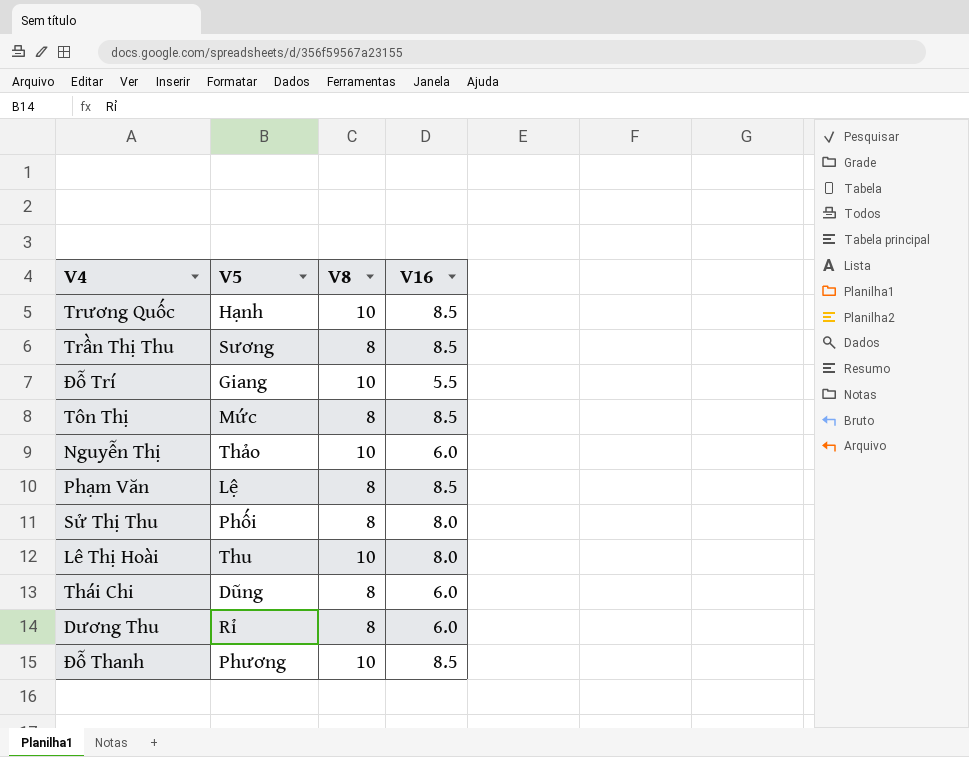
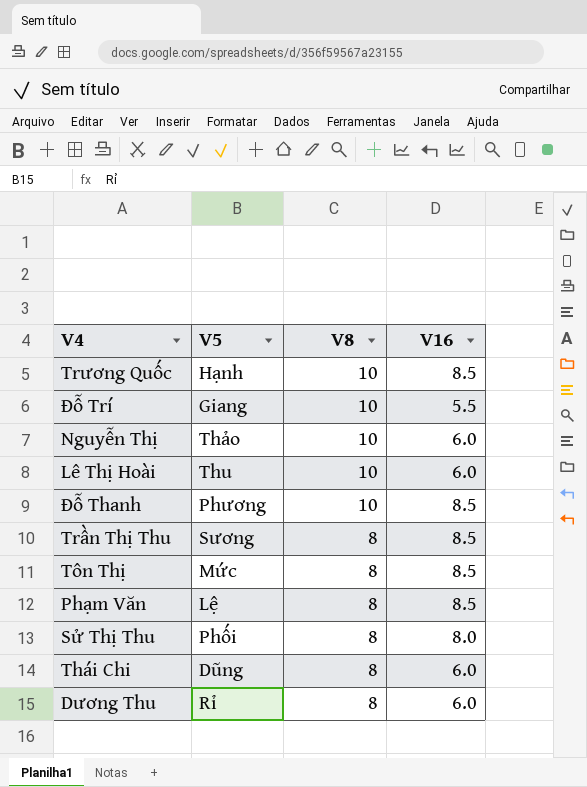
row order: none -> V8 descending
Lê Thị Hoài | V16: 8.0 -> 6.0

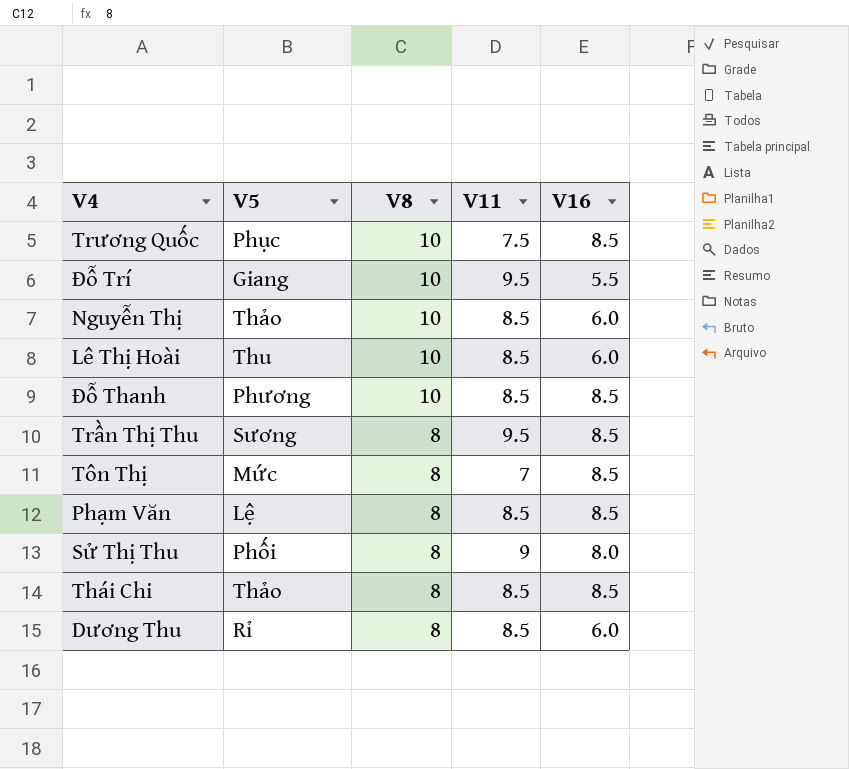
column V11 | position: none -> 4
Trương Quốc | V5: Hạnh -> Phục
Thái Chi | V5: Dũng -> Thảo
Thái Chi | V16: 6.0 -> 8.5

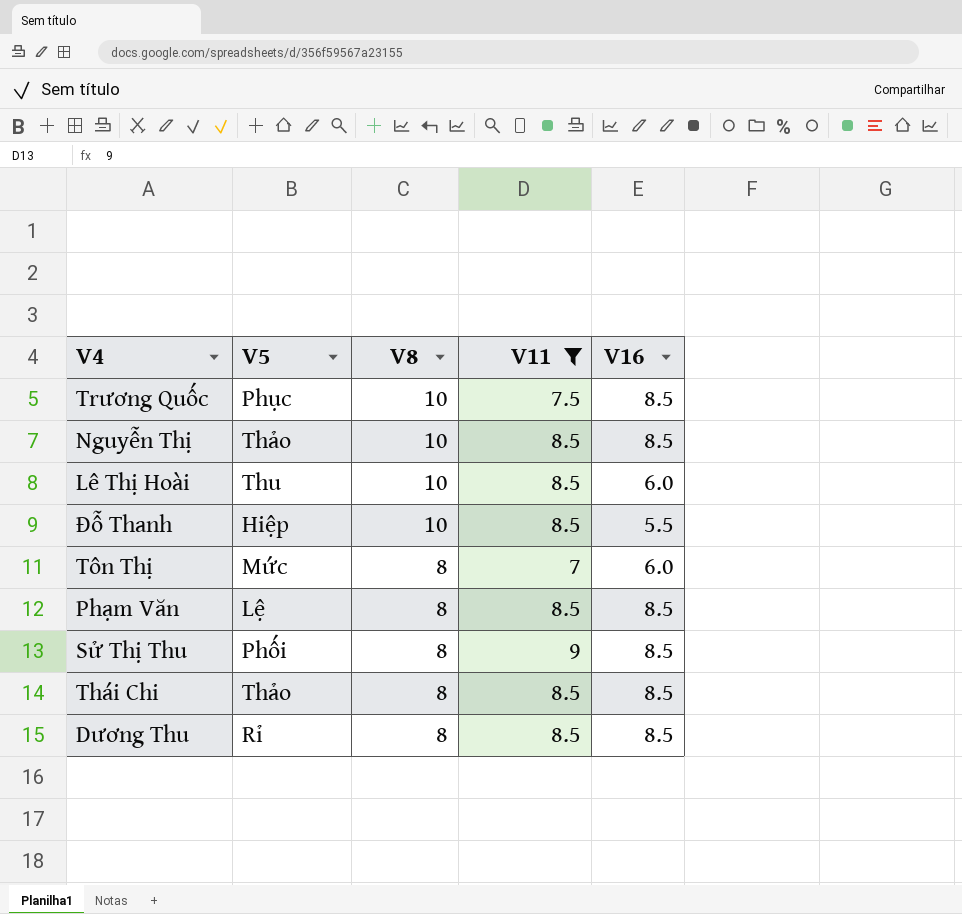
filter: none -> V11 != 9.5
Nguyễn Thị | V16: 6.0 -> 8.5
Đỗ Thanh | V5: Phương -> Hiệp
Đỗ Thanh | V16: 8.5 -> 5.5
Tôn Thị | V16: 8.5 -> 6.0
Sử Thị Thu | V16: 8.0 -> 8.5
Dương Thu | V16: 6.0 -> 8.5

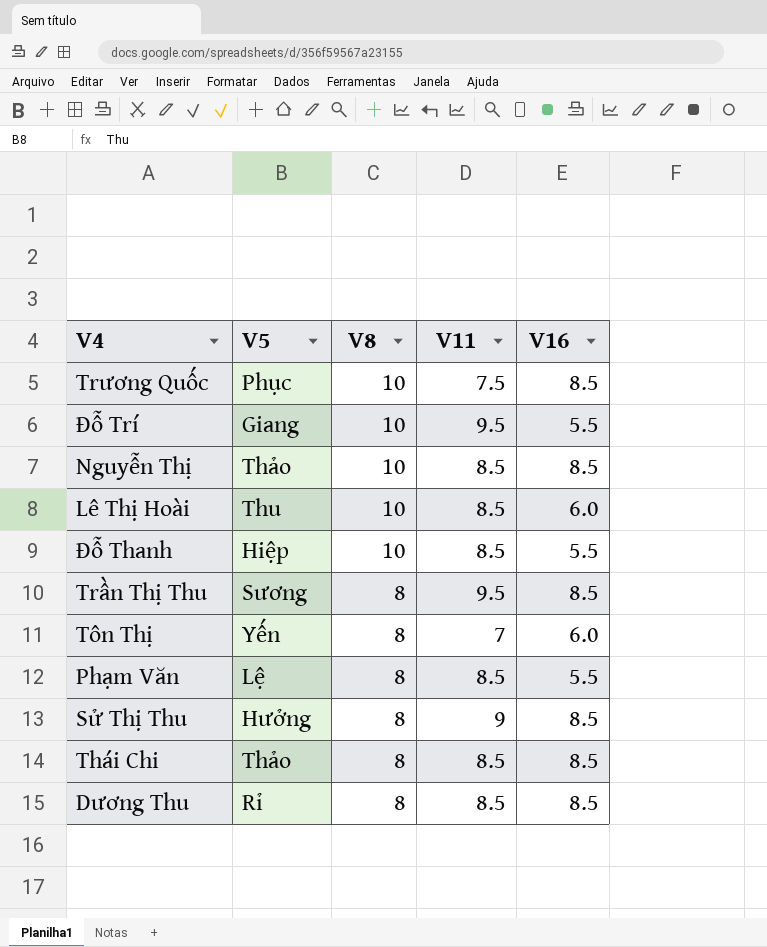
filter: V11 != 9.5 -> none
Tôn Thị | V5: Mức -> Yến
Phạm Văn | V16: 8.5 -> 5.5
Sử Thị Thu | V5: Phối -> Hưởng

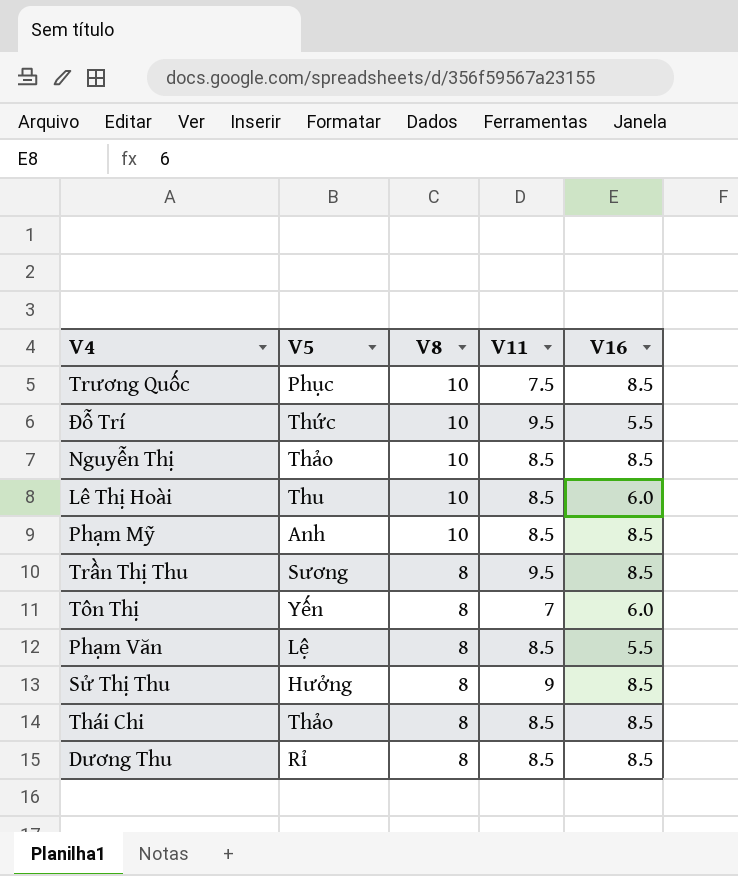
row Đỗ Thanh: Hiệp | 10 | 8.5 | 5.5 -> none
Đỗ Trí | V5: Giang -> Thức
row Phạm Mỹ: none -> Anh | 10 | 8.5 | 8.5

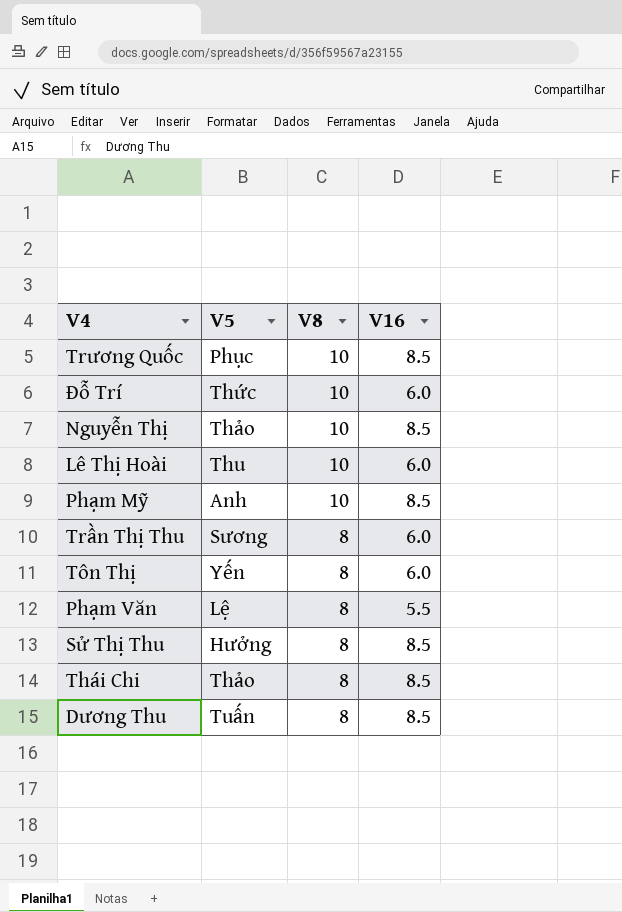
column V11 | position: 4 -> none
Đỗ Trí | V16: 5.5 -> 6.0
Trần Thị Thu | V16: 8.5 -> 6.0
Dương Thu | V5: Rỉ -> Tuấn

